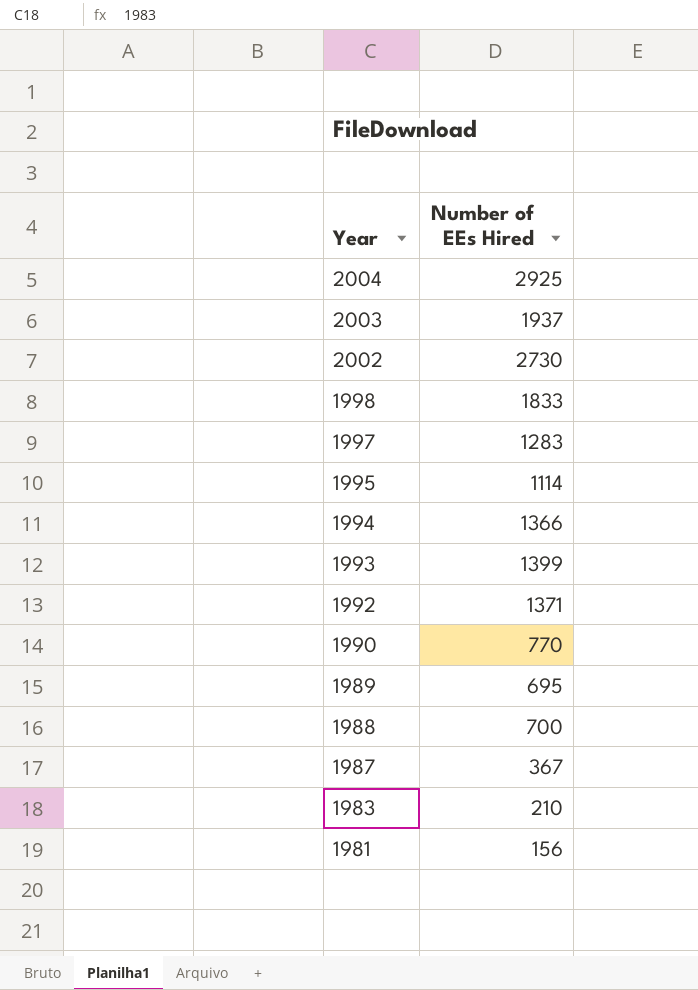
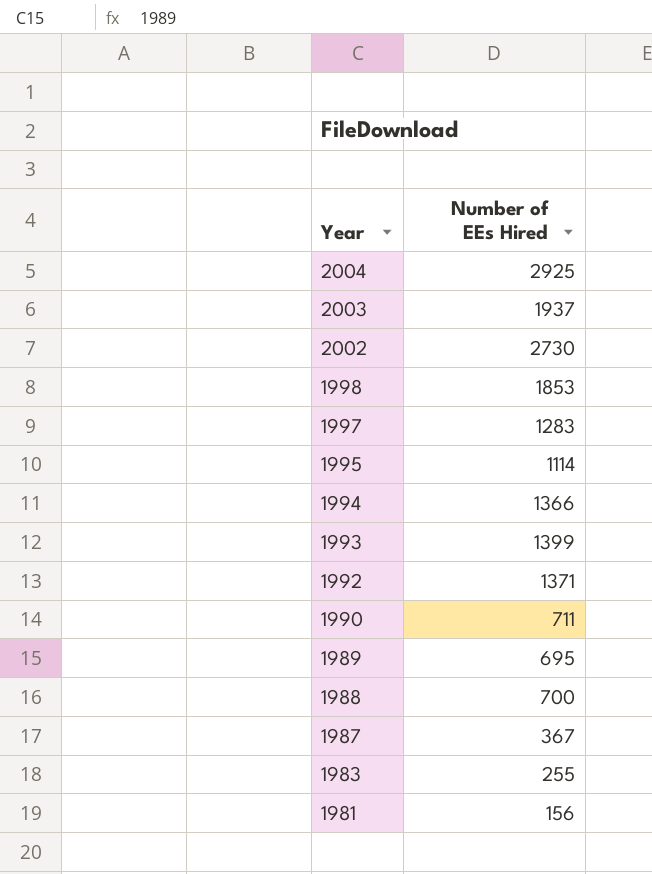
1998 | Number of EEs Hired: 1833 -> 1853
1990 | Number of EEs Hired: 770 -> 711
1983 | Number of EEs Hired: 210 -> 255

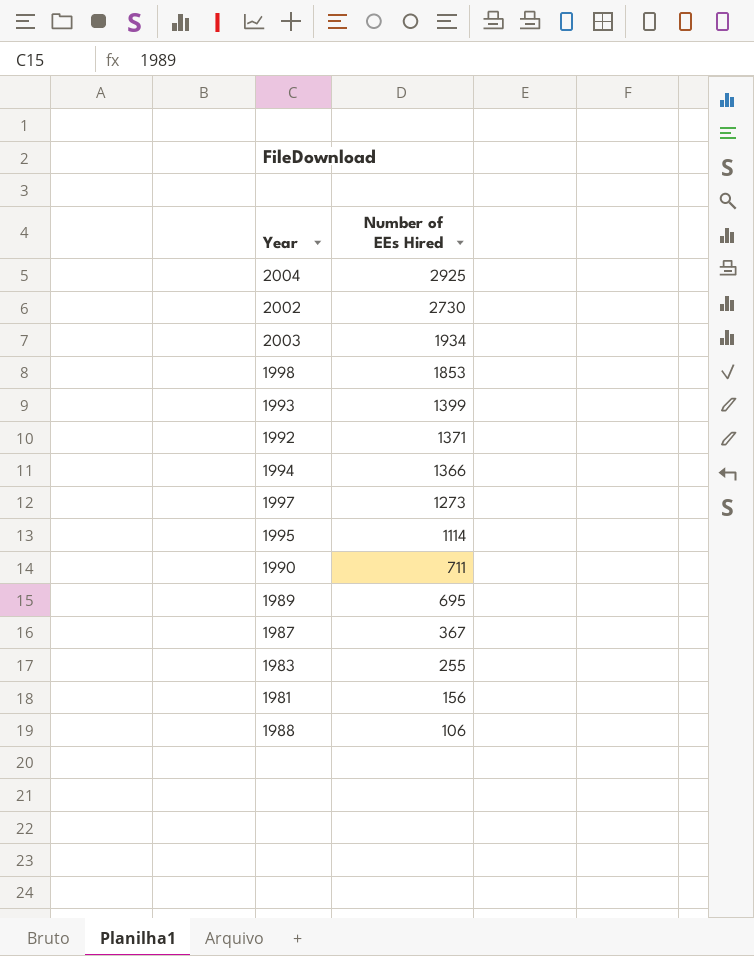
row order: Year descending -> Number of EEs Hired descending
2003 | Number of EEs Hired: 1937 -> 1934
1997 | Number of EEs Hired: 1283 -> 1273
1988 | Number of EEs Hired: 700 -> 106

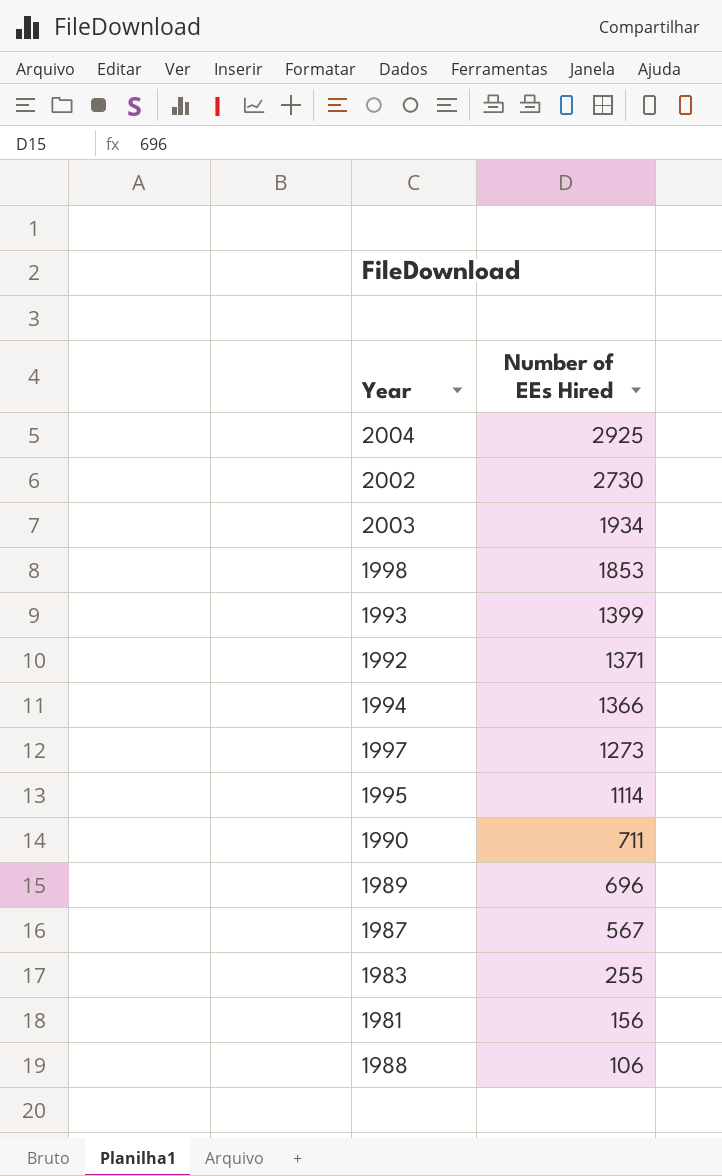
1989 | Number of EEs Hired: 695 -> 696
1987 | Number of EEs Hired: 367 -> 567

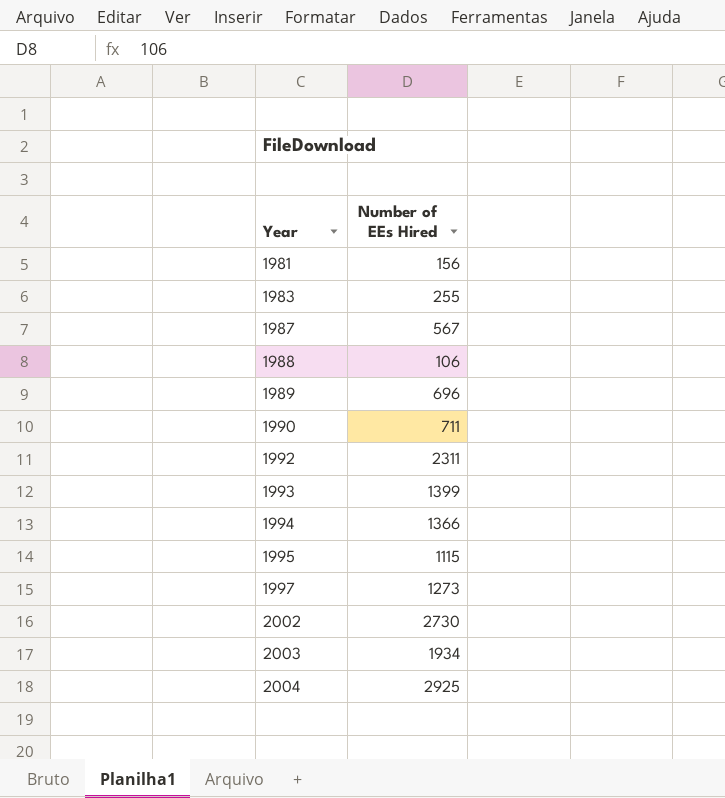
row order: Number of EEs Hired descending -> Year ascending
row 1998: 1853 -> none
1992 | Number of EEs Hired: 1371 -> 2311
1995 | Number of EEs Hired: 1114 -> 1115

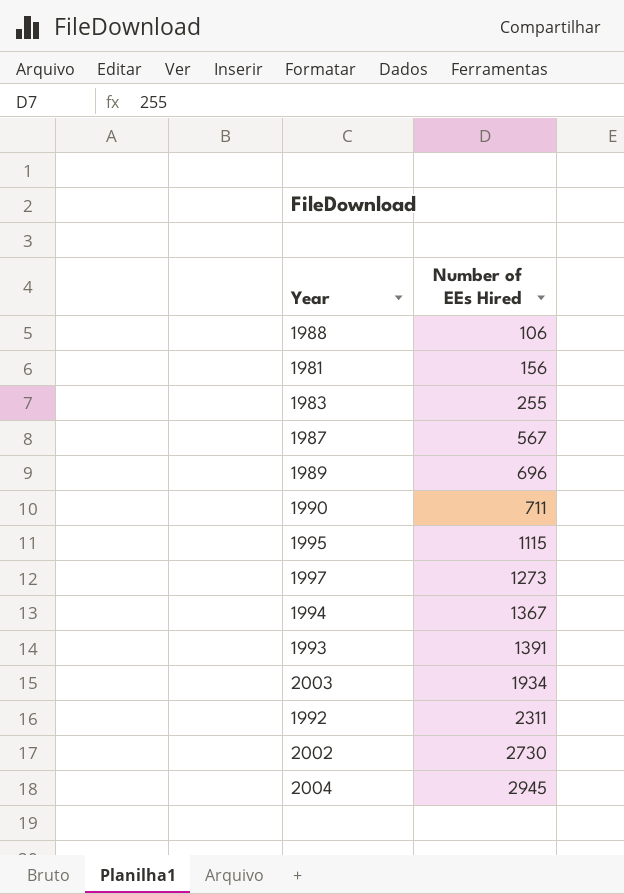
row order: Year ascending -> Number of EEs Hired ascending
1994 | Number of EEs Hired: 1366 -> 1367
1993 | Number of EEs Hired: 1399 -> 1391
2004 | Number of EEs Hired: 2925 -> 2945

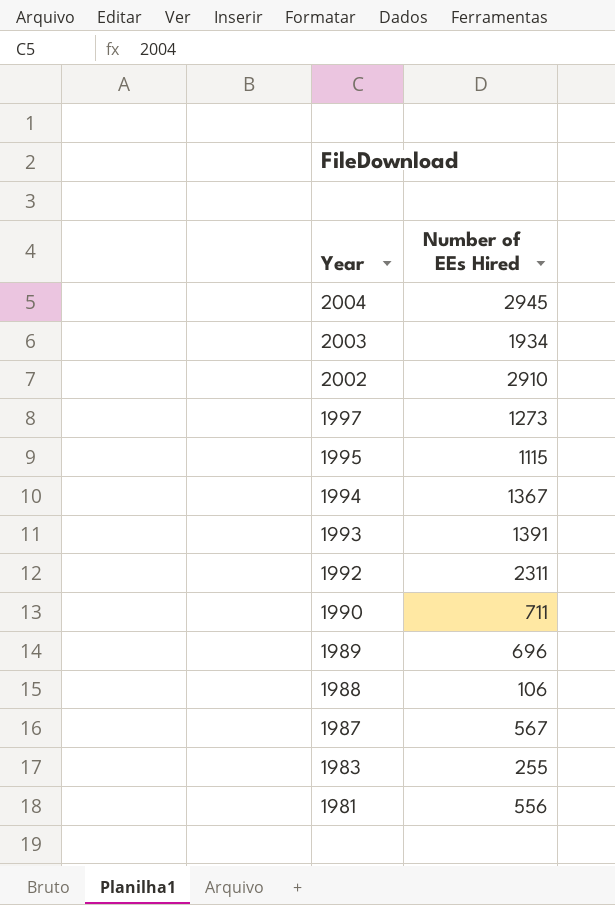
row order: Number of EEs Hired ascending -> Year descending
2002 | Number of EEs Hired: 2730 -> 2910
1981 | Number of EEs Hired: 156 -> 556

